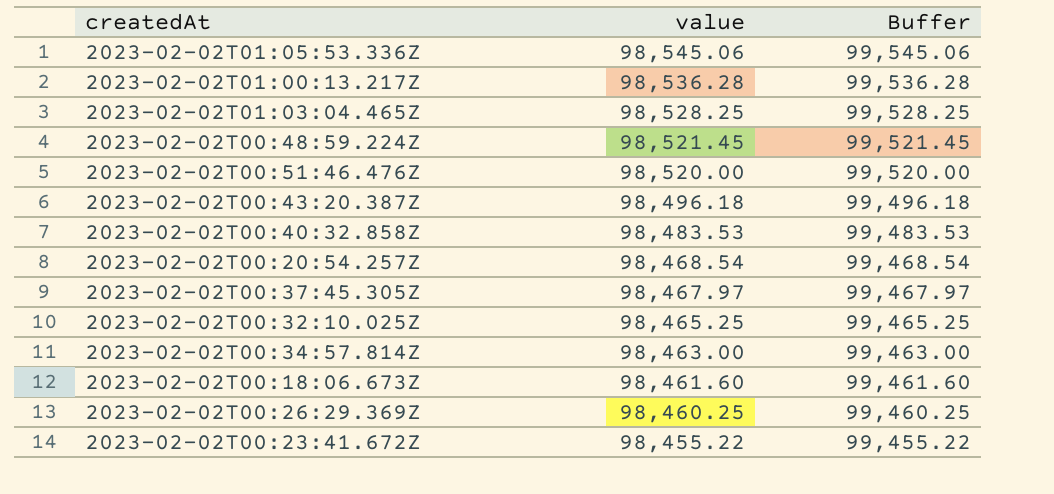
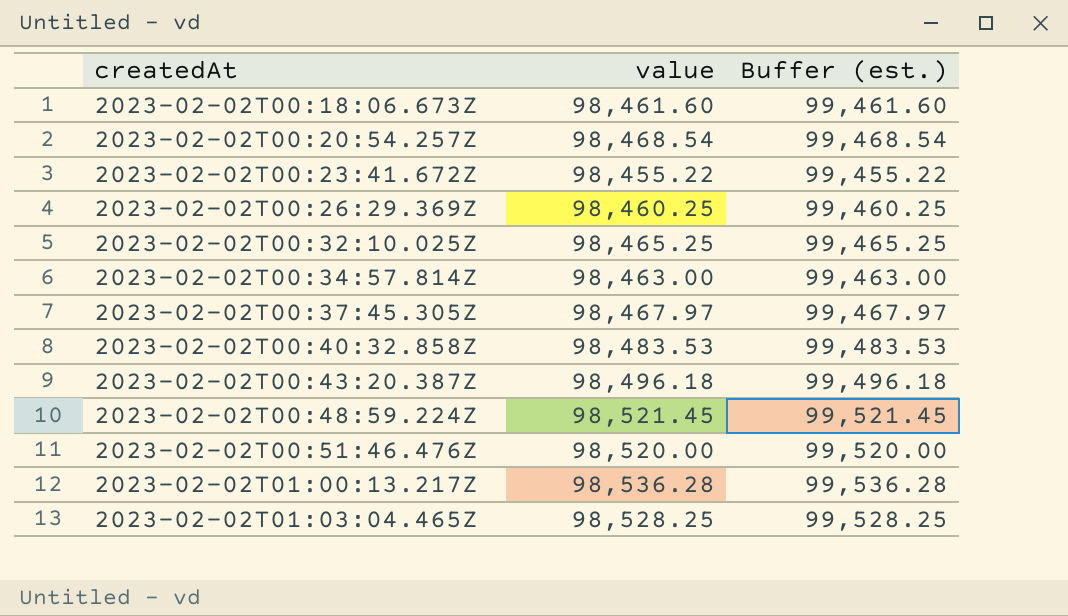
row order: value descending -> createdAt ascending
column name: Buffer -> Buffer (est.)
row 2023-02-02T01:05:53.336Z: 98,545.06 | 99,545.06 -> none

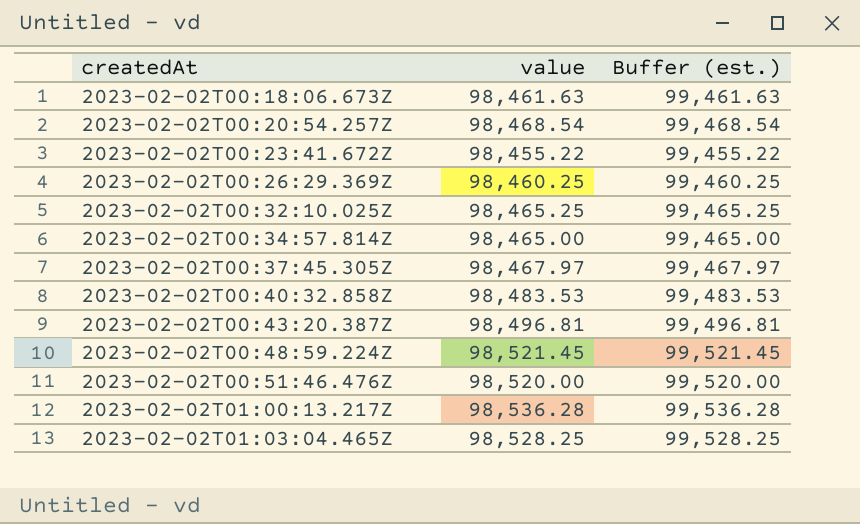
2023-02-02T00:18:06.673Z | value: 98,461.60 -> 98,461.63
2023-02-02T00:18:06.673Z | Buffer (est.): 99,461.60 -> 99,461.63
2023-02-02T00:34:57.814Z | value: 98,463.00 -> 98,465.00
2023-02-02T00:34:57.814Z | Buffer (est.): 99,463.00 -> 99,465.00
2023-02-02T00:43:20.387Z | value: 98,496.18 -> 98,496.81
2023-02-02T00:43:20.387Z | Buffer (est.): 99,496.18 -> 99,496.81

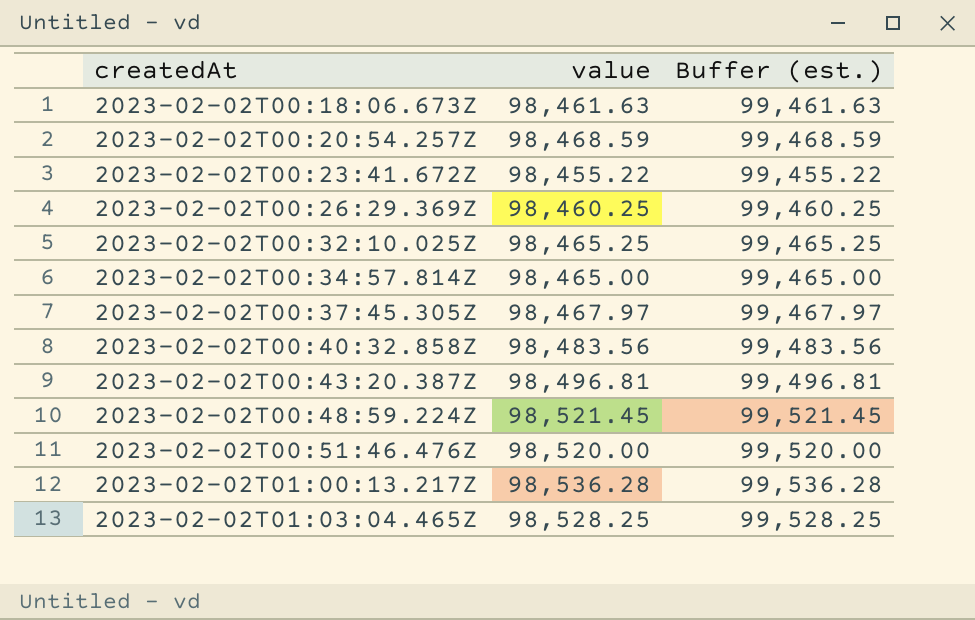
2023-02-02T00:20:54.257Z | value: 98,468.54 -> 98,468.59
2023-02-02T00:20:54.257Z | Buffer (est.): 99,468.54 -> 99,468.59
2023-02-02T00:40:32.858Z | value: 98,483.53 -> 98,483.56
2023-02-02T00:40:32.858Z | Buffer (est.): 99,483.53 -> 99,483.56

